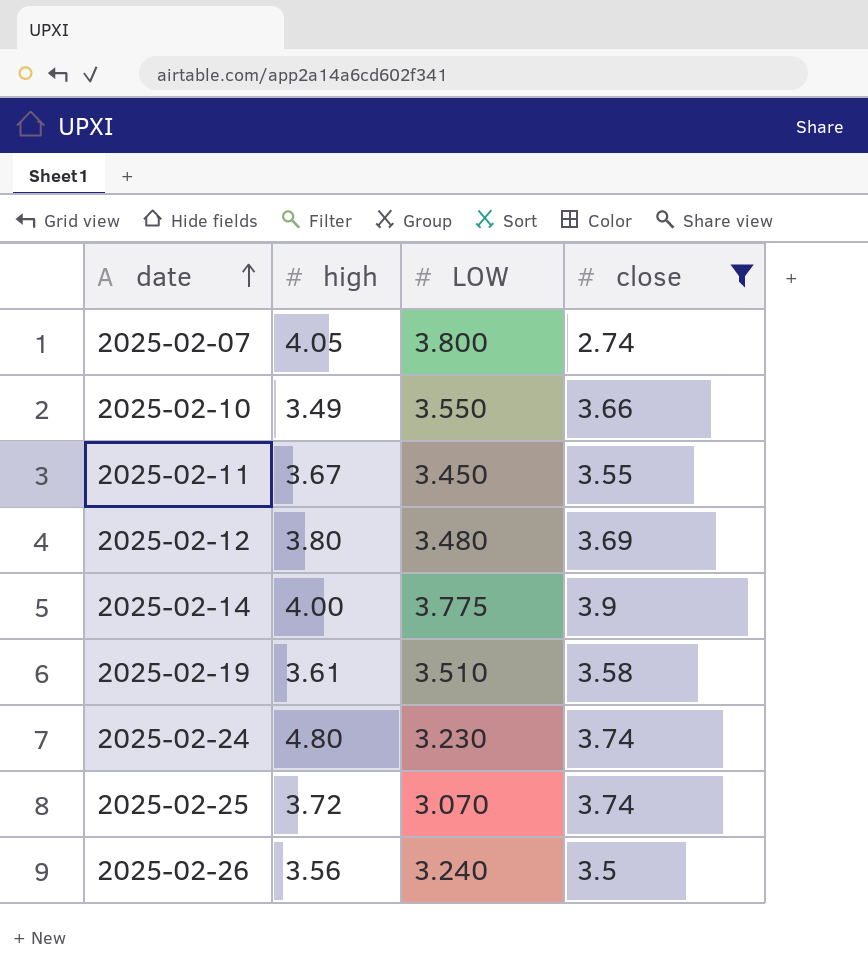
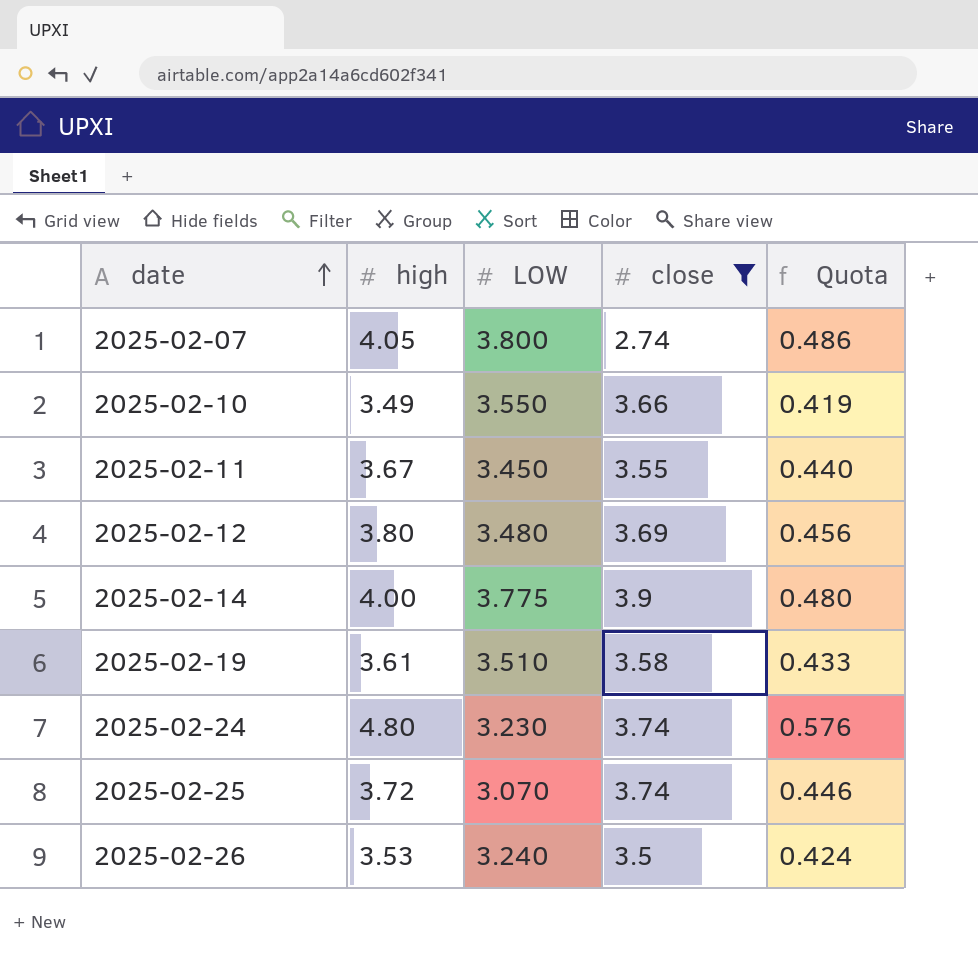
column Quota | formula: none -> [high] * 0.12
2025-02-26 | high: 3.56 -> 3.53

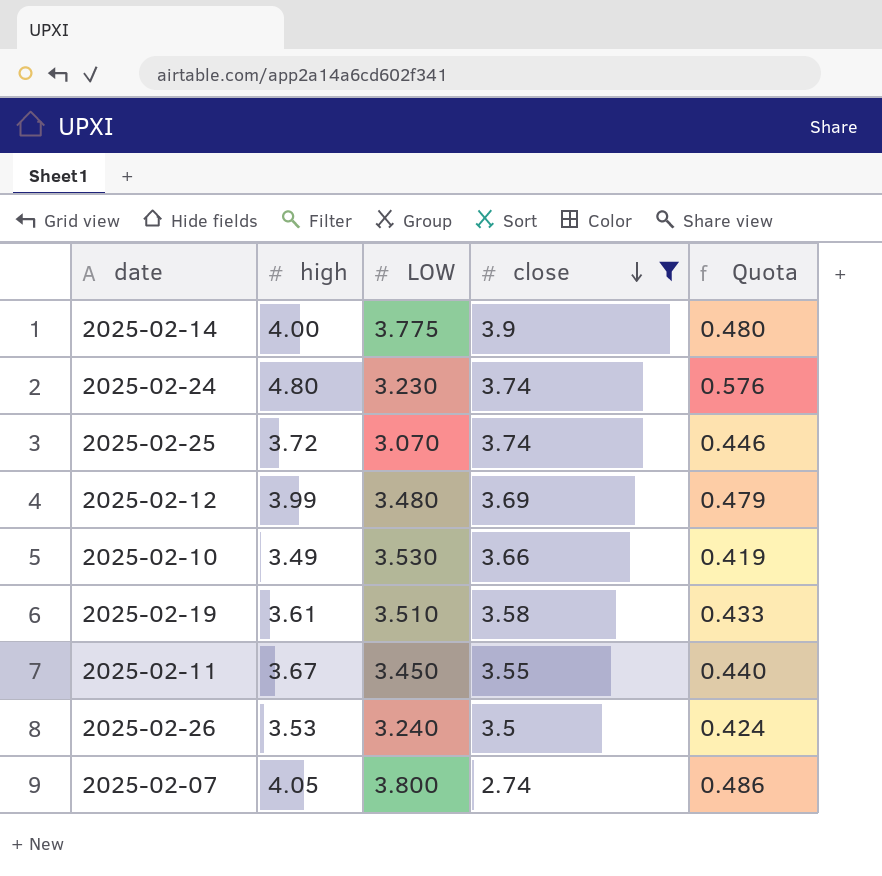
row order: date ascending -> close descending
2025-02-12 | high: 3.80 -> 3.99
2025-02-12 | Quota: 0.456 -> 0.479
2025-02-10 | LOW: 3.550 -> 3.530

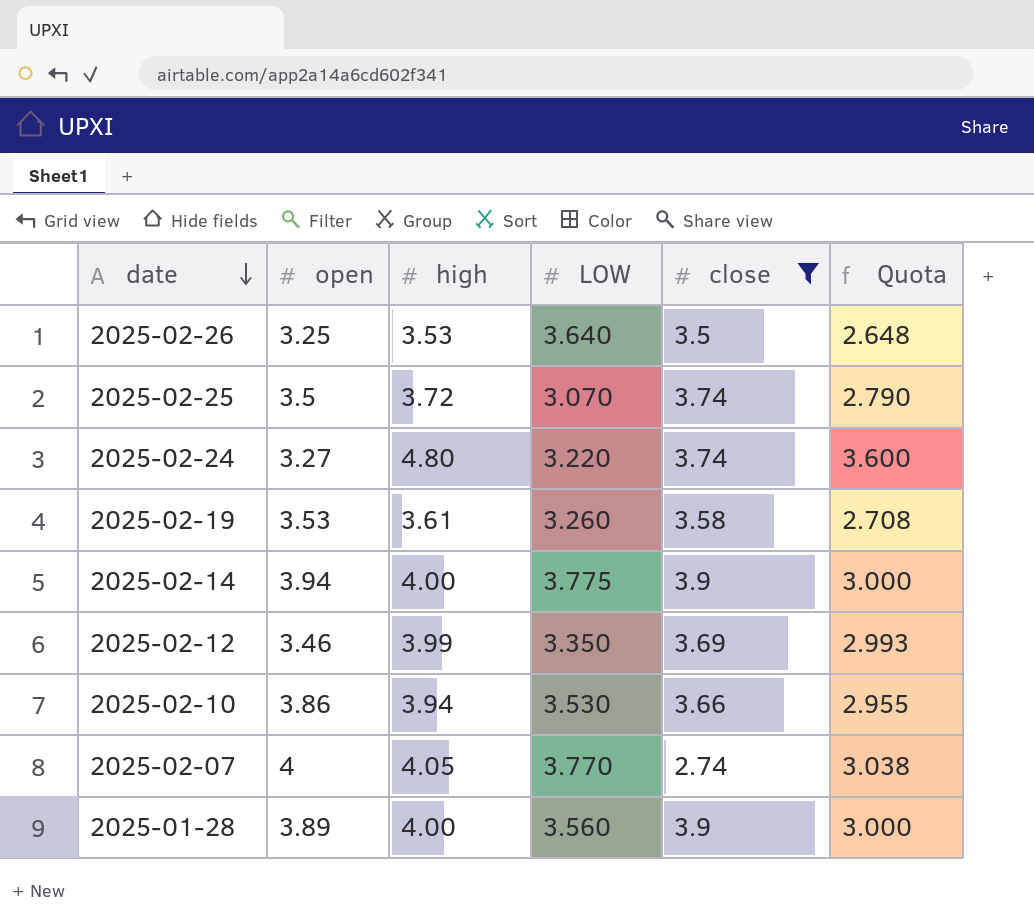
row order: close descending -> date descending
column open | position: none -> 2
column Quota | formula: [high] * 0.12 -> [high] * 0.75
row 2025-02-11: 3.67 | 3.450 | 3.55 | 0.440 -> none
2025-02-26 | LOW: 3.240 -> 3.640
2025-02-24 | LOW: 3.230 -> 3.220
2025-02-19 | LOW: 3.510 -> 3.260
2025-02-12 | LOW: 3.480 -> 3.350
2025-02-10 | high: 3.49 -> 3.94
2025-02-07 | LOW: 3.800 -> 3.770
row 2025-01-28: none -> 3.89 | 4.00 | 3.560 | 3.9 | 3.000

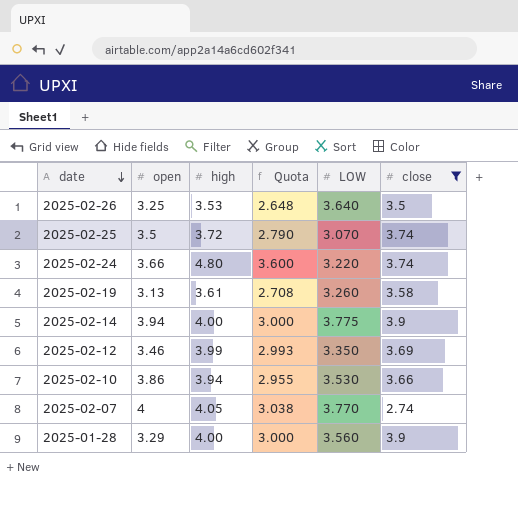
column Quota | position: 6 -> 4
2025-02-24 | open: 3.27 -> 3.66
2025-02-19 | open: 3.53 -> 3.13
2025-01-28 | open: 3.89 -> 3.29

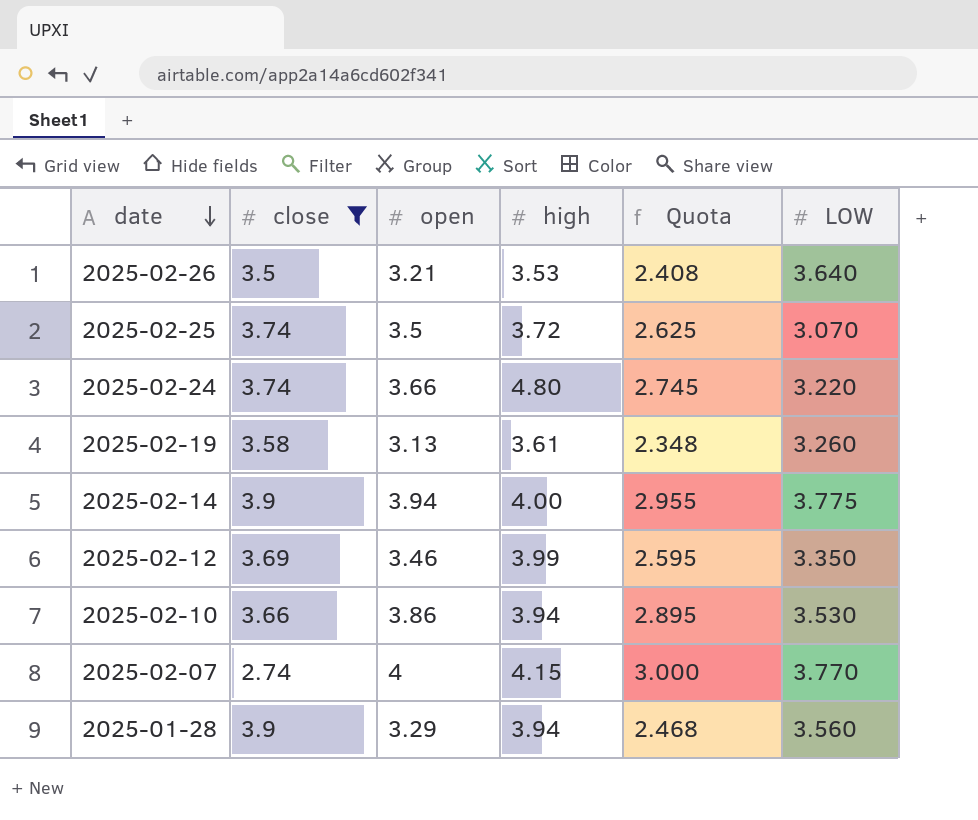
column close | position: 6 -> 2
column Quota | formula: [high] * 0.75 -> [open] * 0.75
2025-02-26 | open: 3.25 -> 3.21
2025-02-07 | high: 4.05 -> 4.15
2025-01-28 | high: 4.00 -> 3.94

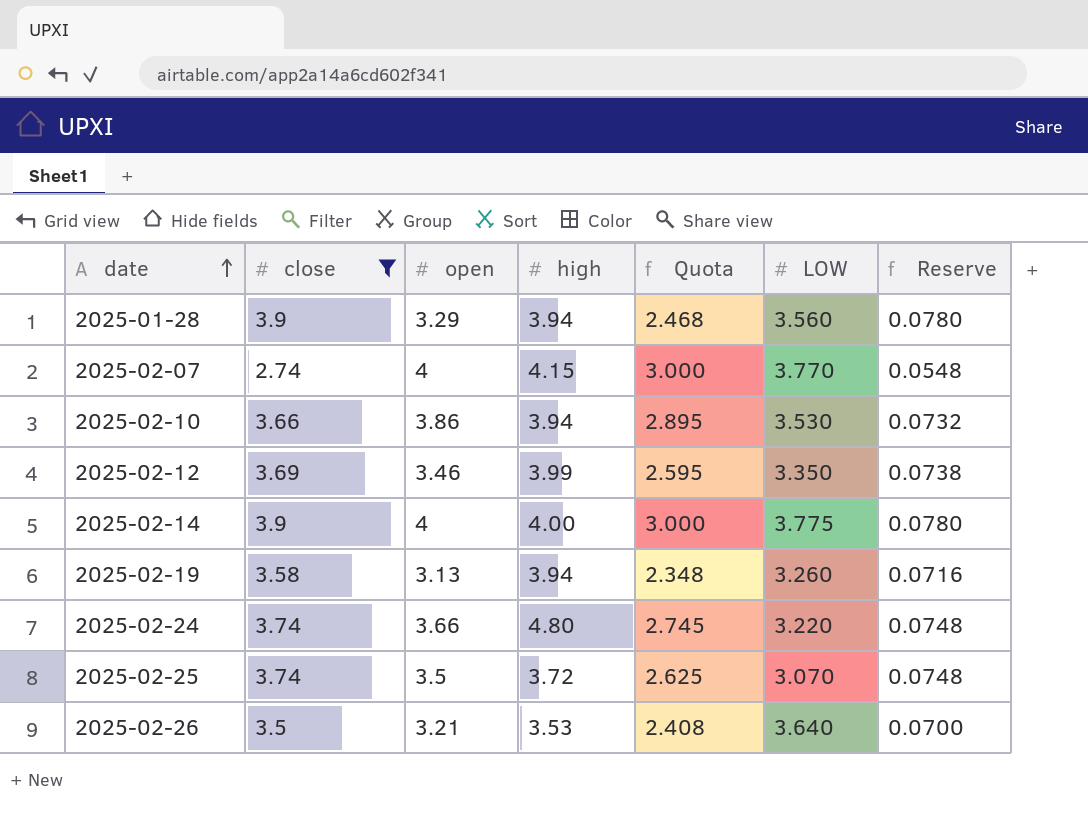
row order: date descending -> date ascending
column Reserve | formula: none -> [close] * 0.02
2025-02-14 | open: 3.94 -> 4
2025-02-14 | Quota: 2.955 -> 3.000
2025-02-19 | high: 3.61 -> 3.94

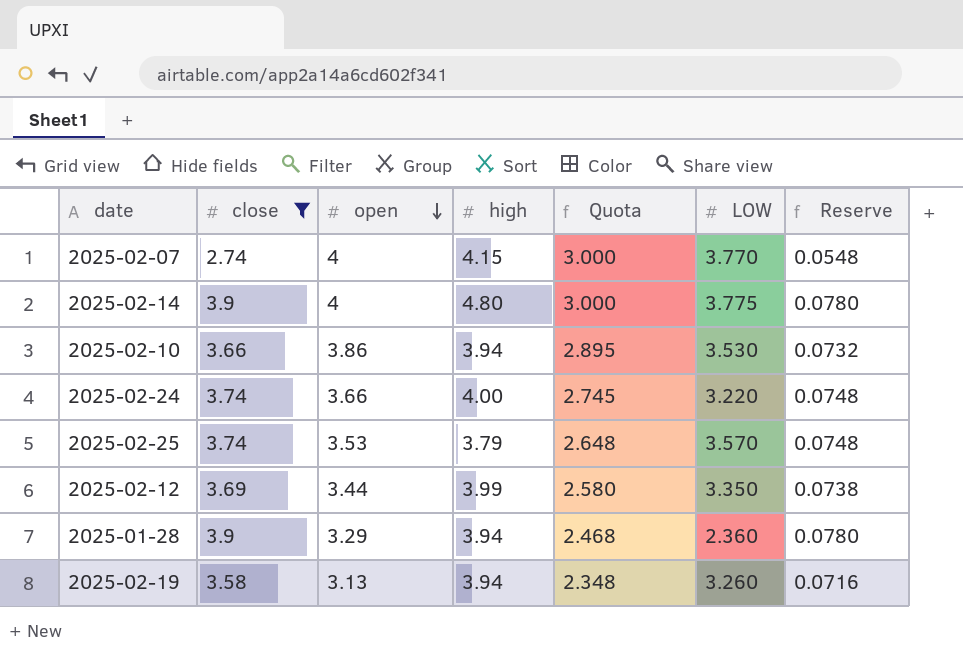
row order: date ascending -> open descending
row 2025-02-26: 3.5 | 3.21 | 3.53 | 2.408 | 3.640 | 0.0700 -> none
2025-02-14 | high: 4.00 -> 4.80
2025-02-24 | high: 4.80 -> 4.00
2025-02-25 | open: 3.5 -> 3.53
2025-02-25 | high: 3.72 -> 3.79
2025-02-25 | Quota: 2.625 -> 2.648
2025-02-25 | LOW: 3.070 -> 3.570
2025-02-12 | open: 3.46 -> 3.44
2025-02-12 | Quota: 2.595 -> 2.580
2025-01-28 | LOW: 3.560 -> 2.360

